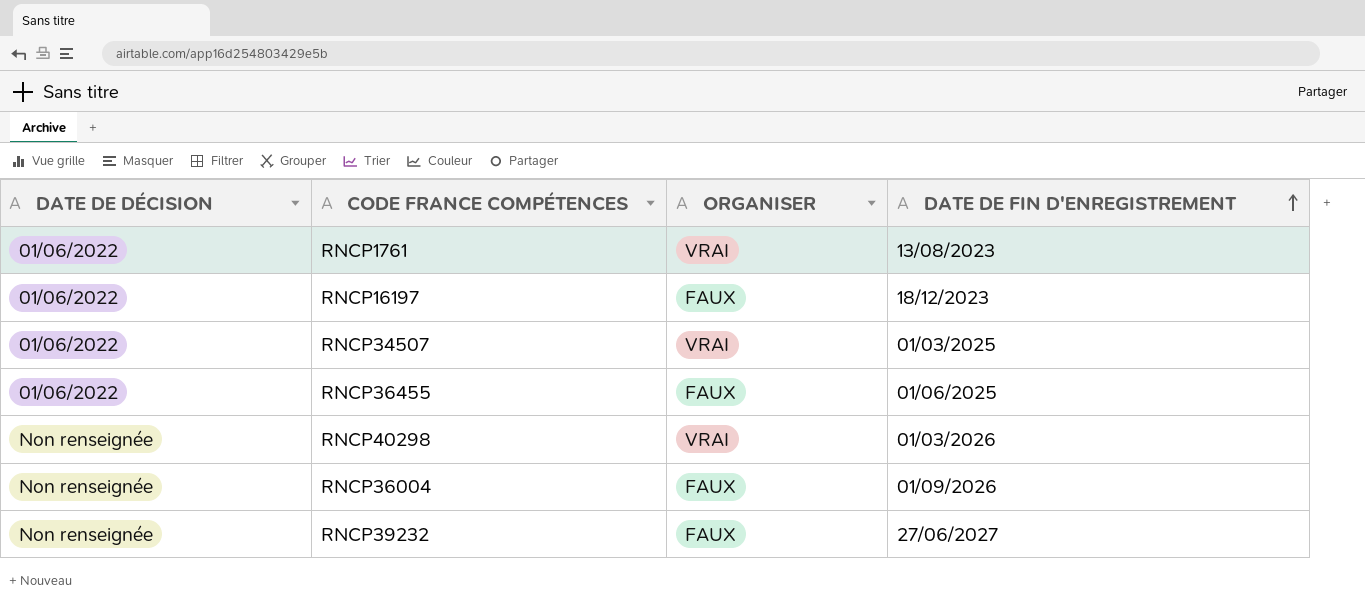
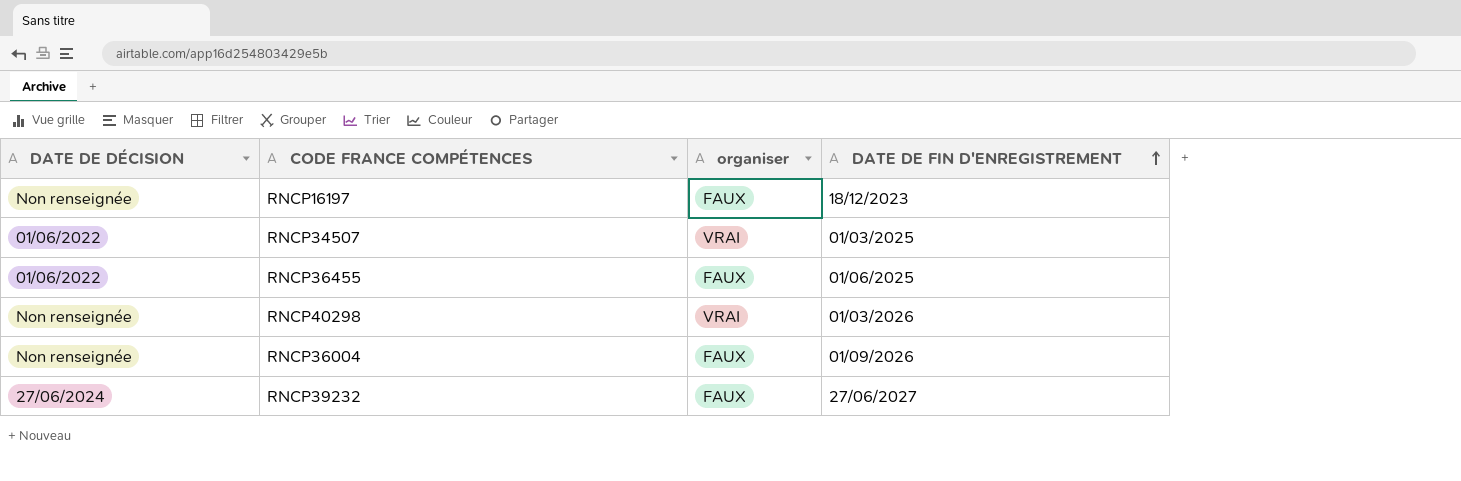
column name: ORGANISER -> organiser
row RNCP1761: 01/06/2022 | VRAI | 13/08/2023 -> none
RNCP16197 | DATE DE DÉCISION: 01/06/2022 -> Non renseignée
RNCP39232 | DATE DE DÉCISION: Non renseignée -> 27/06/2024

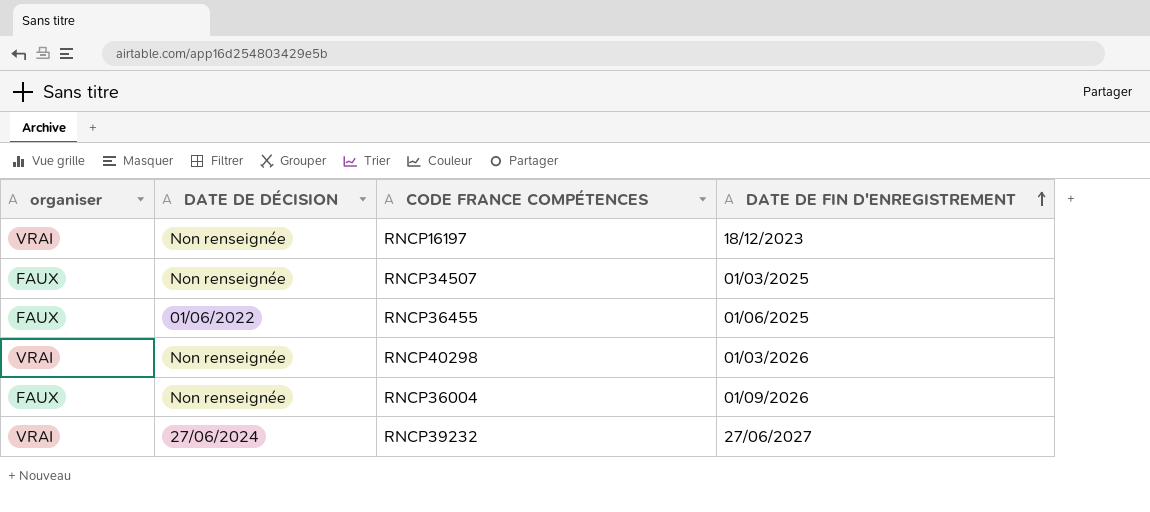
column organiser | position: 3 -> 1
RNCP16197 | organiser: FAUX -> VRAI
RNCP34507 | organiser: VRAI -> FAUX
RNCP34507 | DATE DE DÉCISION: 01/06/2022 -> Non renseignée
RNCP39232 | organiser: FAUX -> VRAI

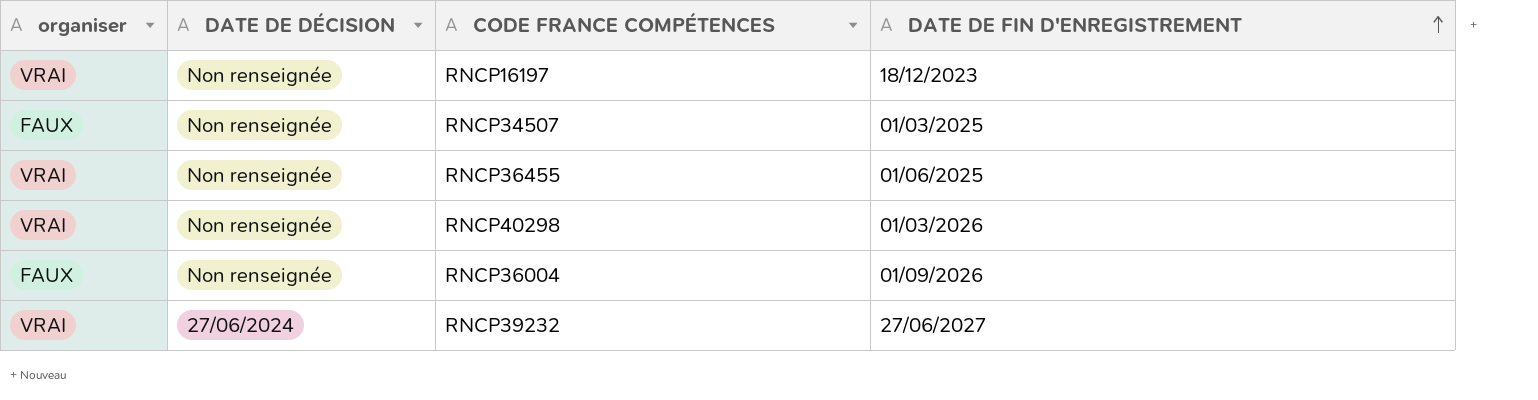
RNCP36455 | organiser: FAUX -> VRAI
RNCP36455 | DATE DE DÉCISION: 01/06/2022 -> Non renseignée

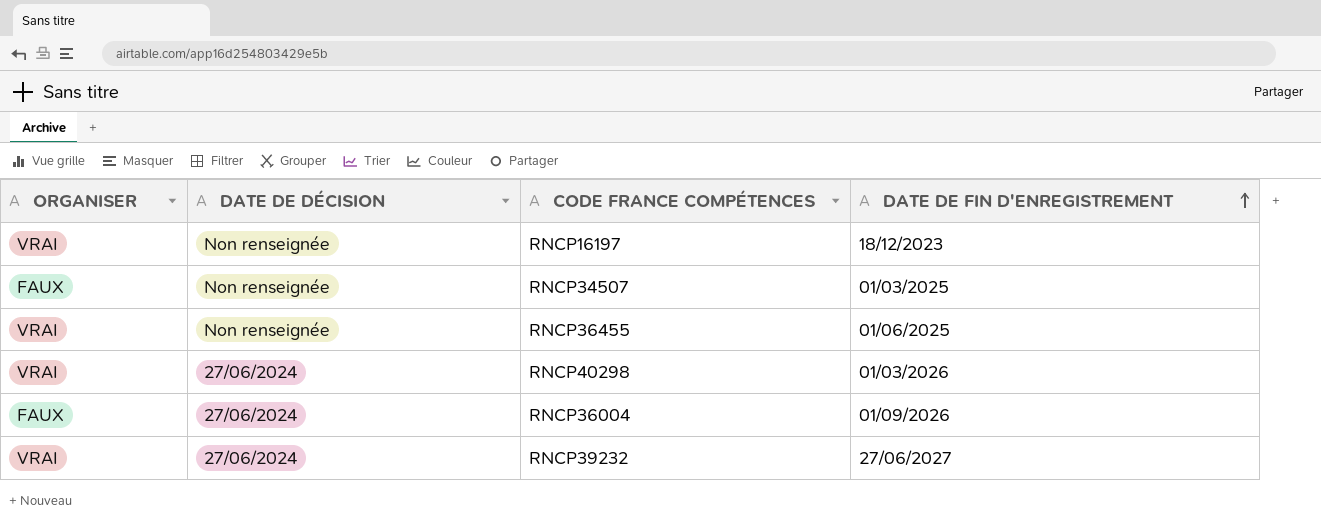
column name: organiser -> ORGANISER
RNCP40298 | DATE DE DÉCISION: Non renseignée -> 27/06/2024
RNCP36004 | DATE DE DÉCISION: Non renseignée -> 27/06/2024

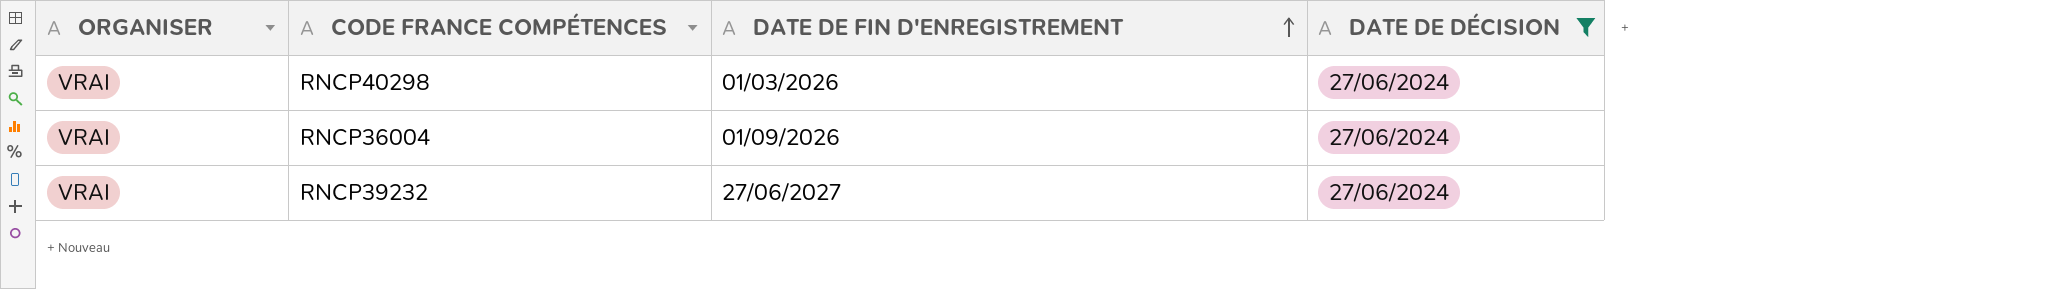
filter: none -> DATE DE DÉCISION = 27/06/2024
column DATE DE DÉCISION | position: 2 -> 4
RNCP36004 | ORGANISER: FAUX -> VRAI

